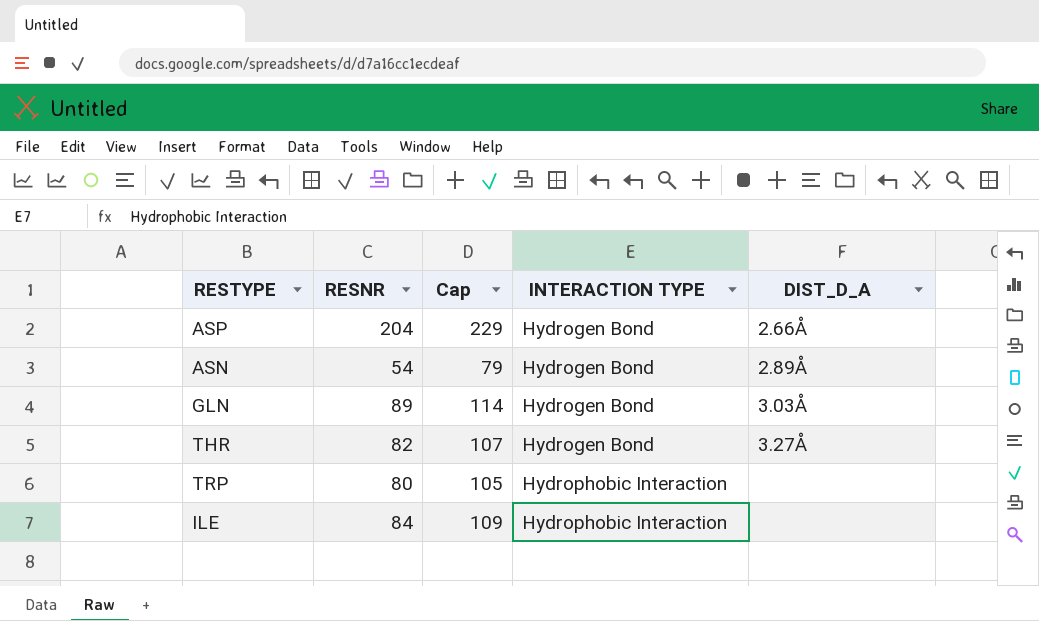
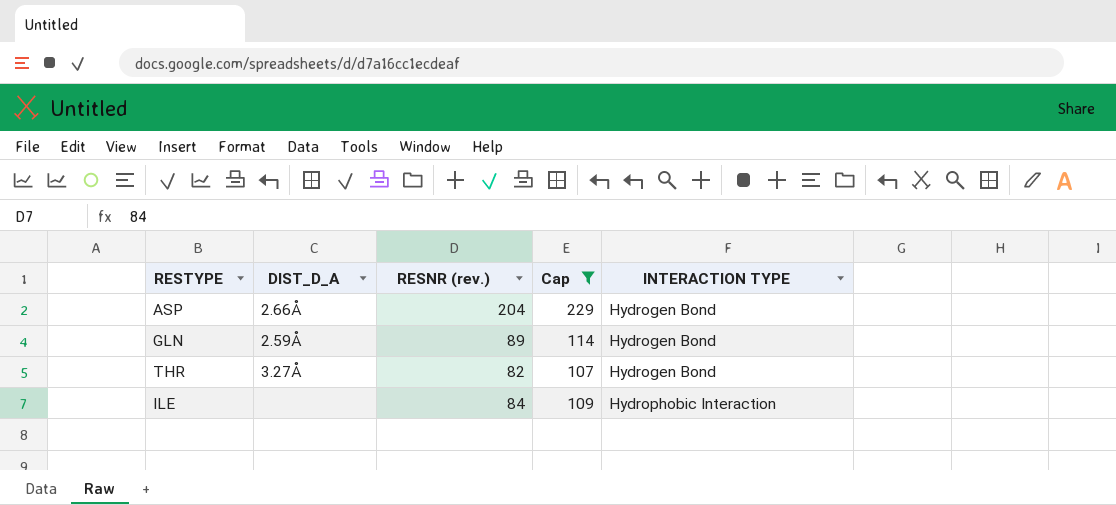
filter: none -> Cap >= 107
column DIST_D_A | position: 5 -> 2
column name: RESNR -> RESNR (rev.)
GLN | DIST_D_A: 3.03Å -> 2.59Å

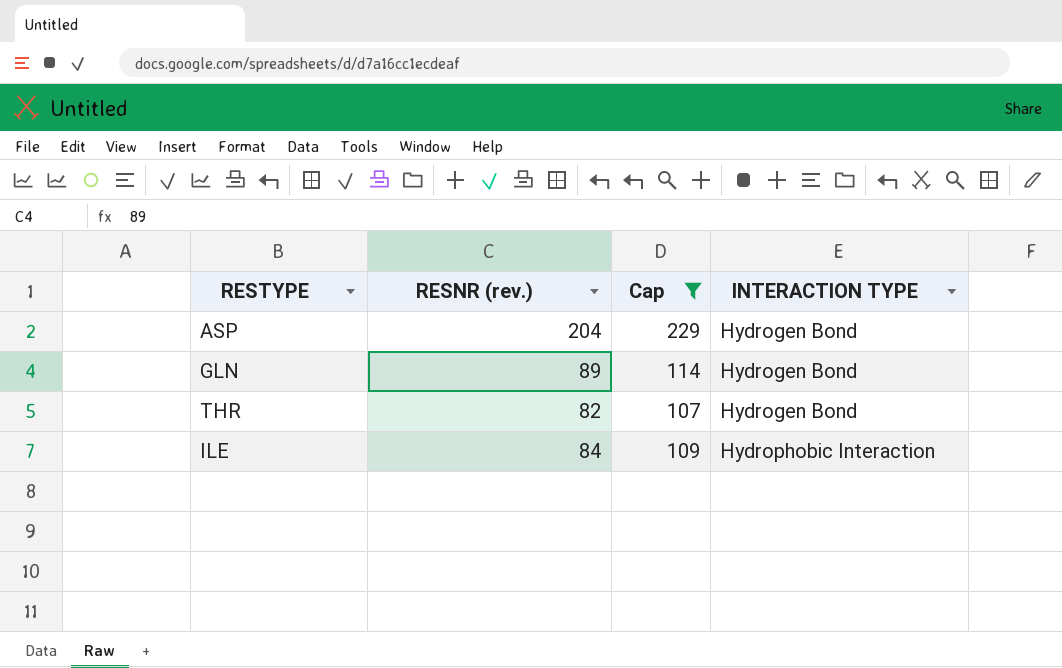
column DIST_D_A | position: 2 -> none

